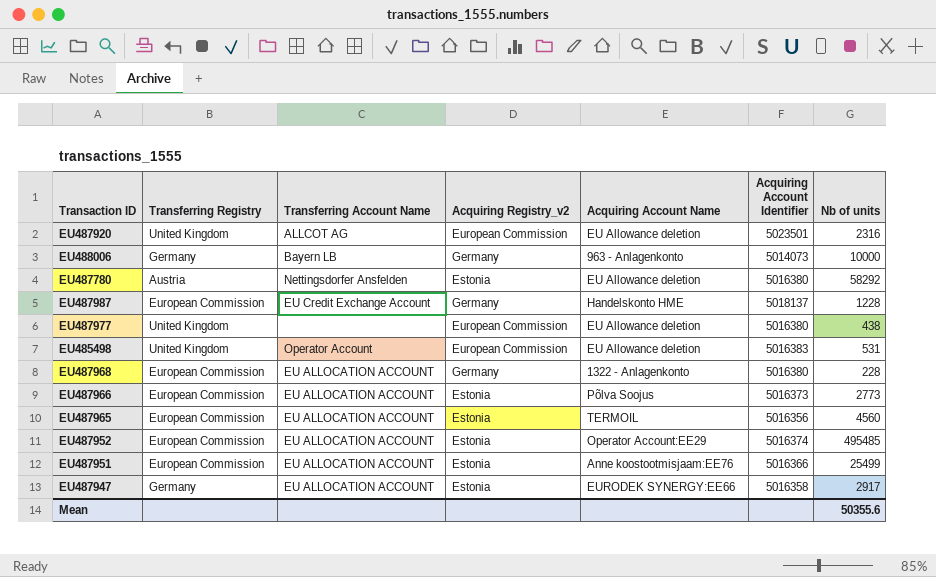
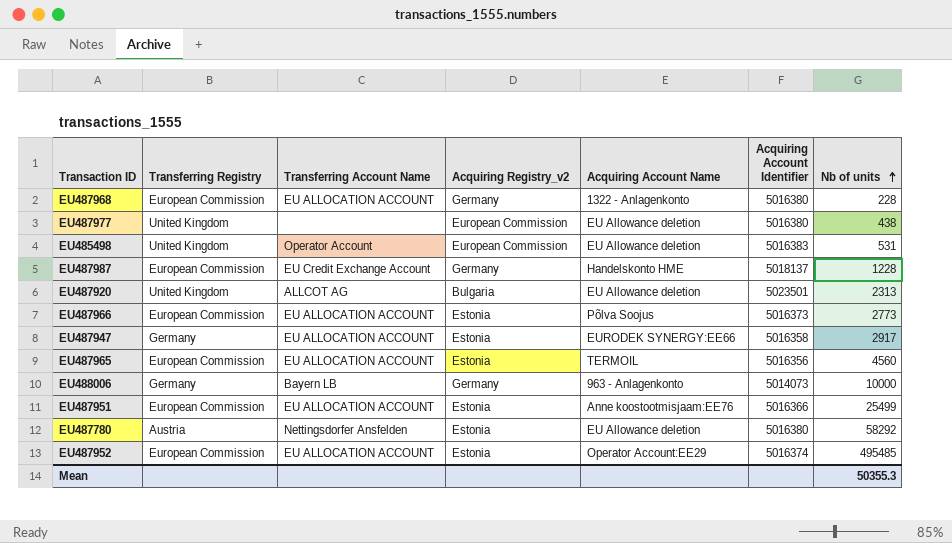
row order: none -> Nb of units ascending
EU487920 | Acquiring Registry_v2: European Commission -> Bulgaria
EU487920 | Nb of units: 2316 -> 2313
Mean | Nb of units: 50355.6 -> 50355.3

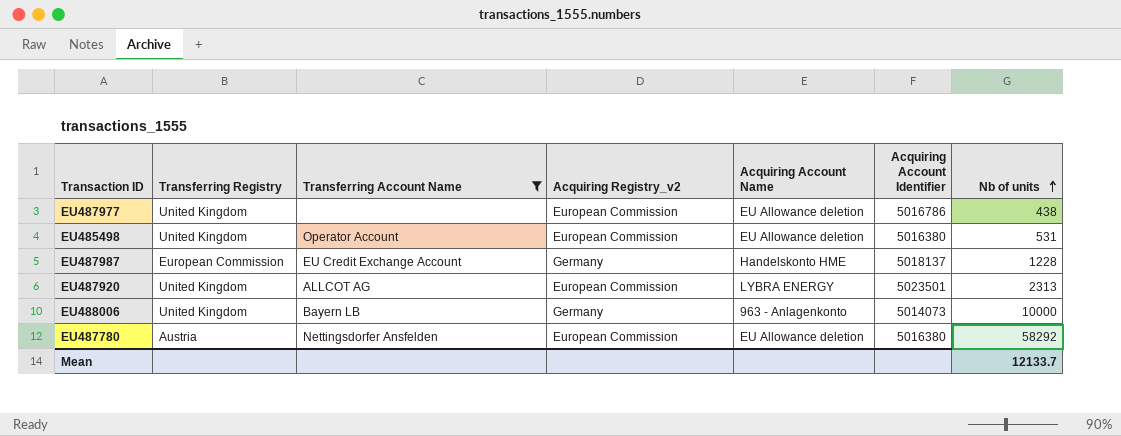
filter: none -> Transferring Account Name != EU ALLOCATION ACCOUNT
EU487977 | Acquiring Account Identifier: 5016380 -> 5016786
EU485498 | Acquiring Account Identifier: 5016383 -> 5016380
EU487920 | Acquiring Registry_v2: Bulgaria -> European Commission
EU487920 | Acquiring Account Name: EU Allowance deletion -> LYBRA ENERGY
EU488006 | Transferring Registry: Germany -> United Kingdom
EU487780 | Acquiring Registry_v2: Estonia -> European Commission
Mean | Nb of units: 50355.3 -> 12133.7

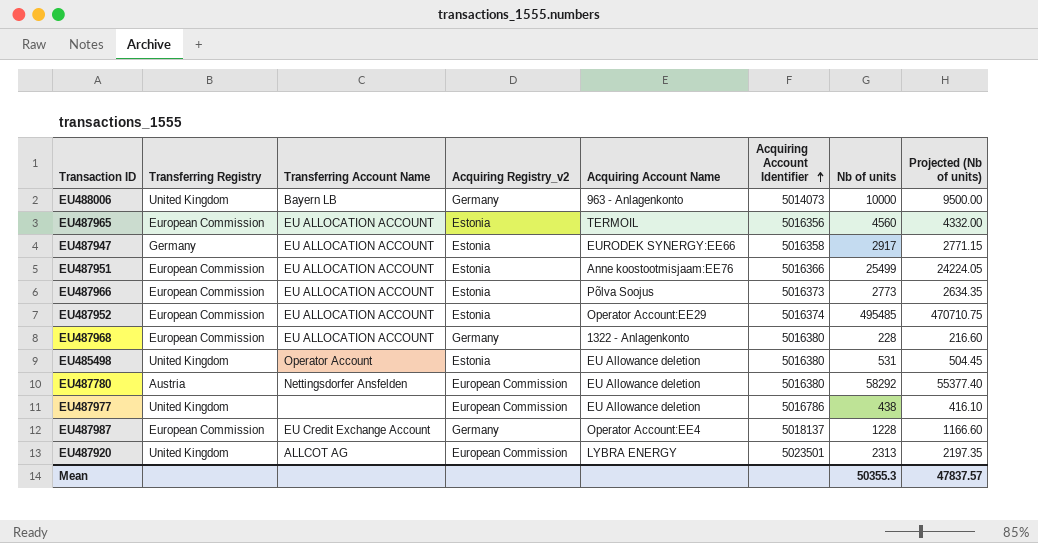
filter: Transferring Account Name != EU ALLOCATION ACCOUNT -> none
row order: Nb of units ascending -> Acquiring Account Identifier ascending
column Projected (Nb of units) | formula: none -> [Nb of units] * 0.95
EU485498 | Acquiring Registry_v2: European Commission -> Estonia
EU487987 | Acquiring Account Name: Handelskonto HME -> Operator Account:EE4
Mean | Nb of units: 12133.7 -> 50355.3

